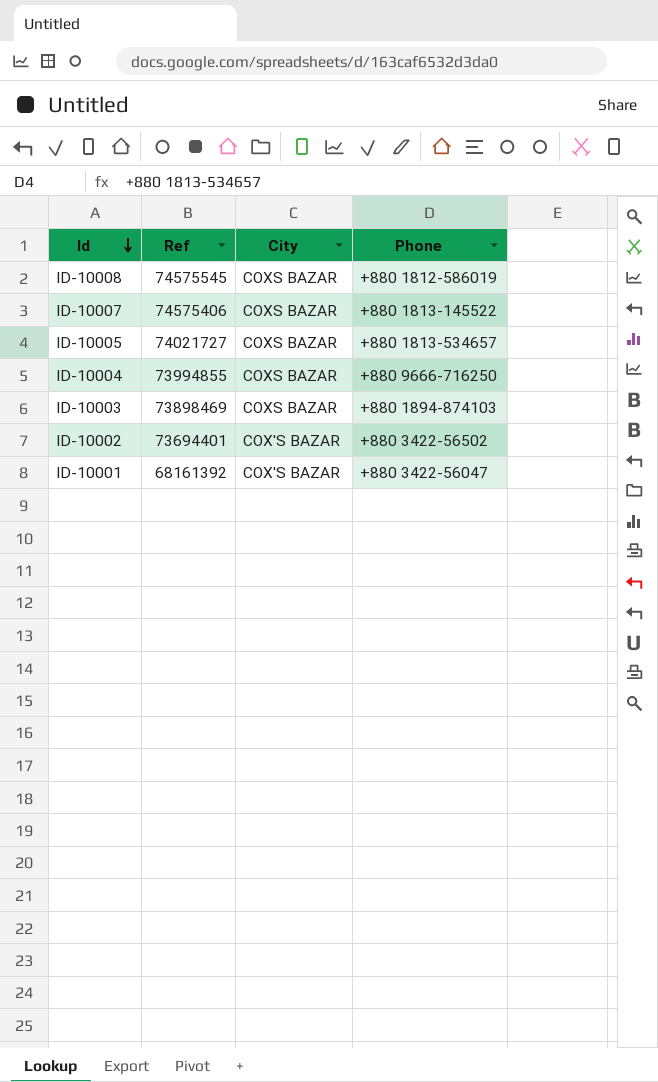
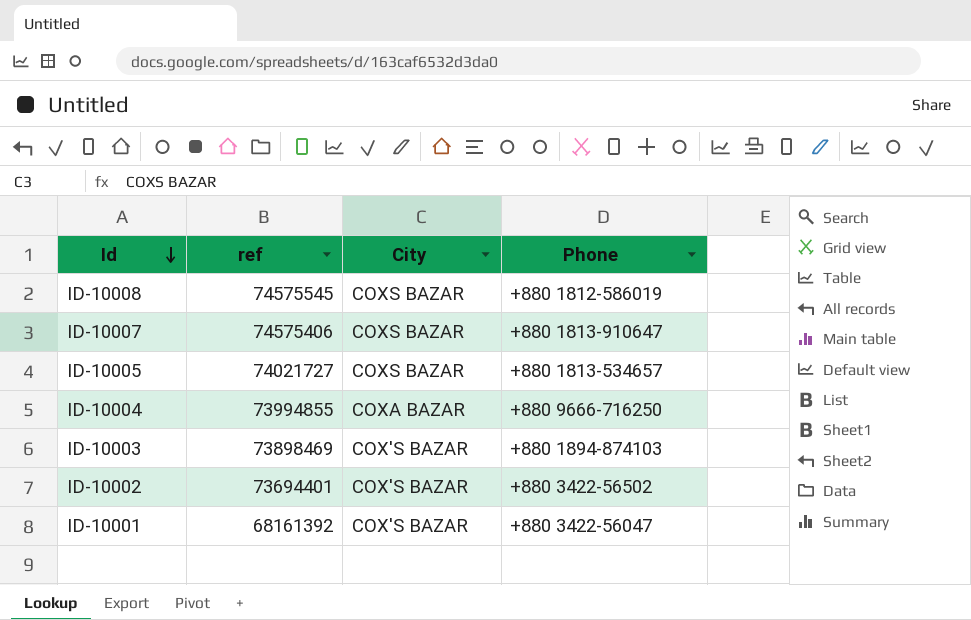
column name: Ref -> ref
ID-10007 | Phone: +880 1813-145522 -> +880 1813-910647
ID-10004 | City: COXS BAZAR -> COXA BAZAR
ID-10003 | City: COXS BAZAR -> COX'S BAZAR

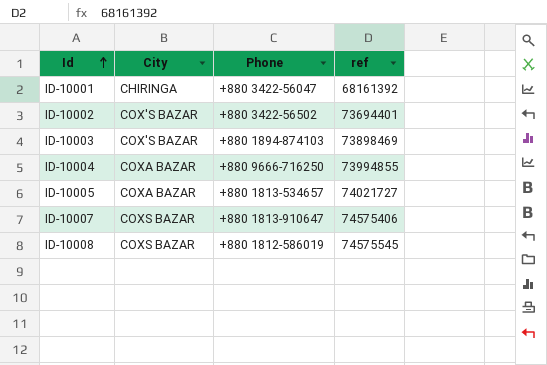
row order: Id descending -> Id ascending
column ref | position: 2 -> 4
ID-10001 | City: COX'S BAZAR -> CHIRINGA
ID-10005 | City: COXS BAZAR -> COXA BAZAR

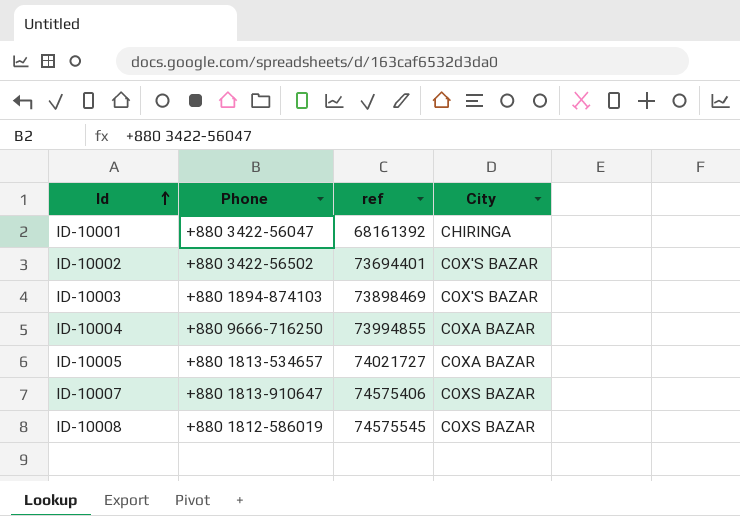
column City | position: 2 -> 4

